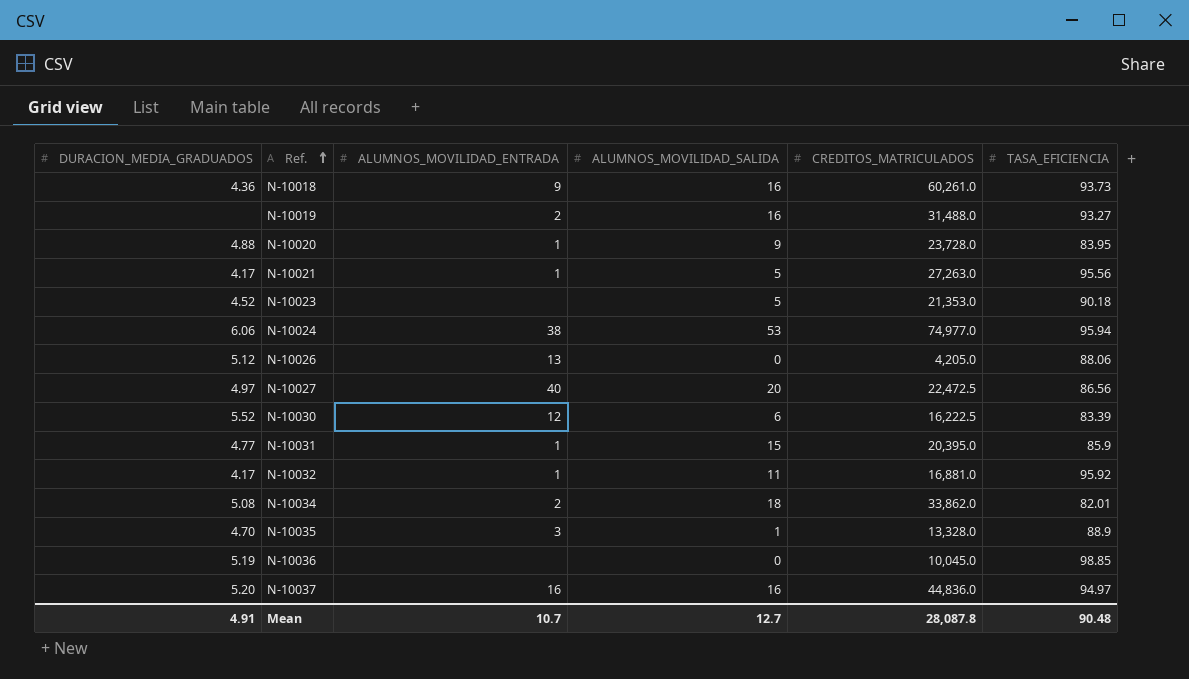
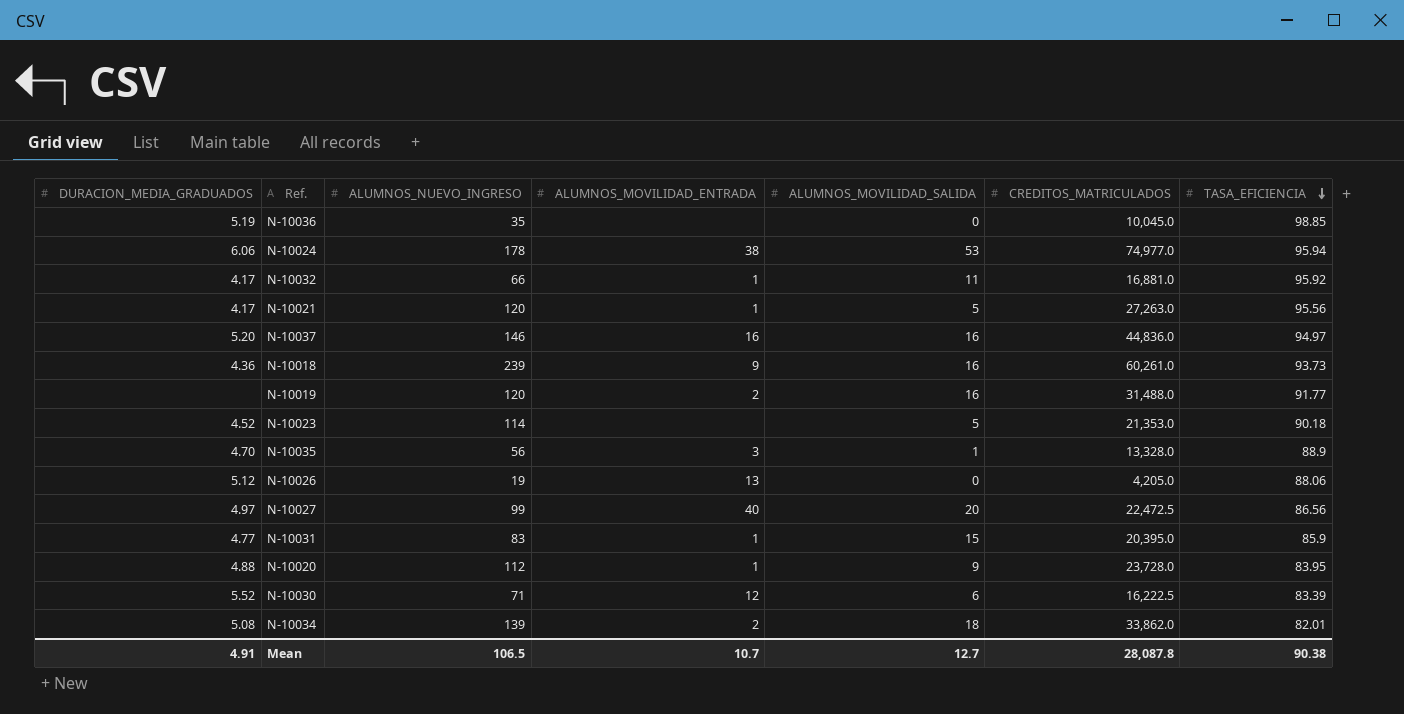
row order: Ref. ascending -> TASA_EFICIENCIA descending
column ALUMNOS_NUEVO_INGRESO | position: none -> 3
N-10019 | TASA_EFICIENCIA: 93.27 -> 91.77
Mean | TASA_EFICIENCIA: 90.48 -> 90.38

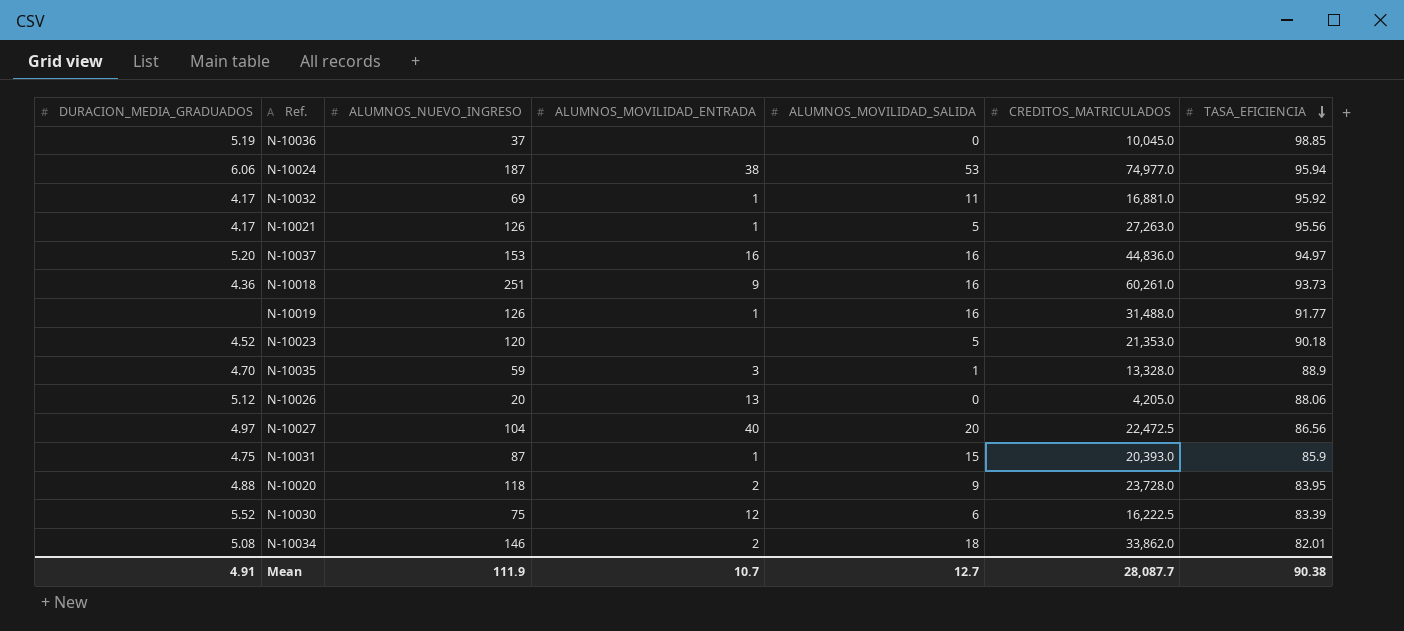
N-10036 | ALUMNOS_NUEVO_INGRESO: 35 -> 37
N-10024 | ALUMNOS_NUEVO_INGRESO: 178 -> 187
N-10032 | ALUMNOS_NUEVO_INGRESO: 66 -> 69
N-10021 | ALUMNOS_NUEVO_INGRESO: 120 -> 126
N-10037 | ALUMNOS_NUEVO_INGRESO: 146 -> 153
N-10018 | ALUMNOS_NUEVO_INGRESO: 239 -> 251
N-10019 | ALUMNOS_NUEVO_INGRESO: 120 -> 126
N-10019 | ALUMNOS_MOVILIDAD_ENTRADA: 2 -> 1
N-10023 | ALUMNOS_NUEVO_INGRESO: 114 -> 120
N-10035 | ALUMNOS_NUEVO_INGRESO: 56 -> 59
N-10026 | ALUMNOS_NUEVO_INGRESO: 19 -> 20
N-10027 | ALUMNOS_NUEVO_INGRESO: 99 -> 104
N-10031 | DURACION_MEDIA_GRADUADOS: 4.77 -> 4.75
N-10031 | ALUMNOS_NUEVO_INGRESO: 83 -> 87
N-10031 | CREDITOS_MATRICULADOS: 20,395.0 -> 20,393.0
N-10020 | ALUMNOS_NUEVO_INGRESO: 112 -> 118
N-10020 | ALUMNOS_MOVILIDAD_ENTRADA: 1 -> 2
N-10030 | ALUMNOS_NUEVO_INGRESO: 71 -> 75
N-10034 | ALUMNOS_NUEVO_INGRESO: 139 -> 146
Mean | ALUMNOS_NUEVO_INGRESO: 106.5 -> 111.9
Mean | CREDITOS_MATRICULADOS: 28,087.8 -> 28,087.7

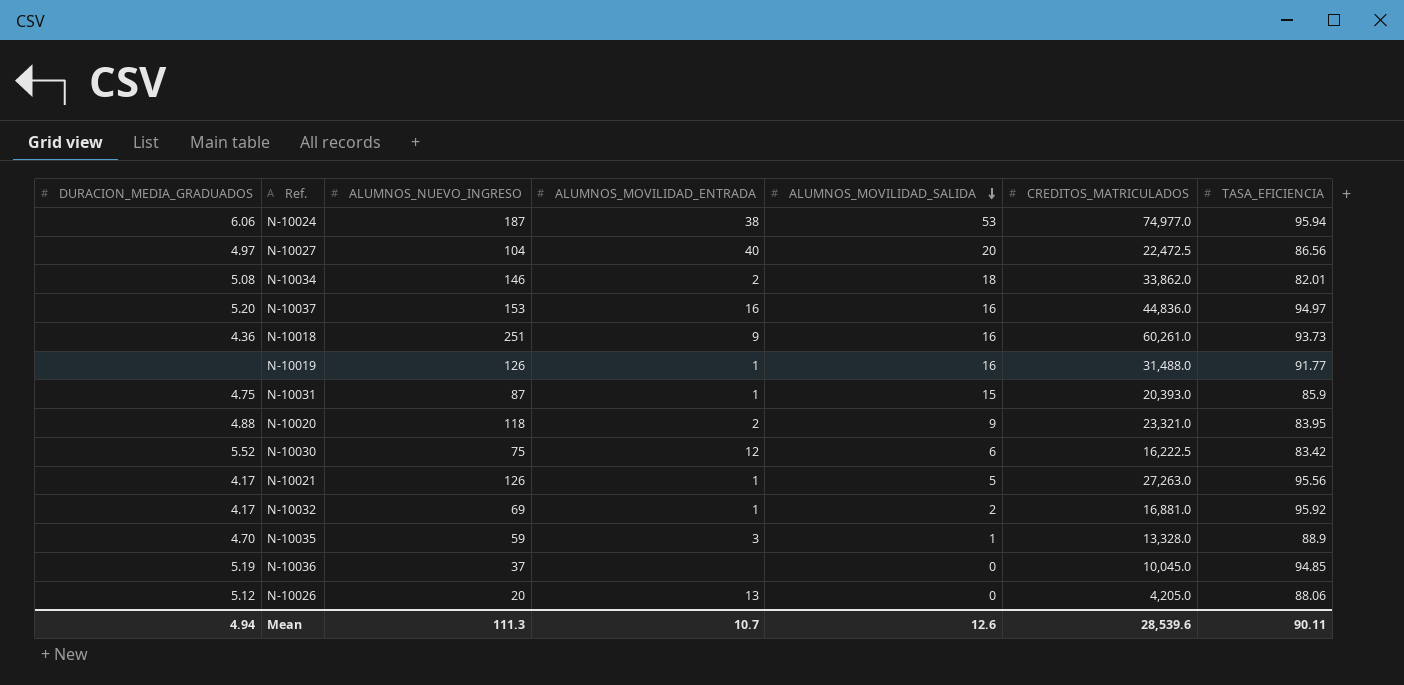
row order: TASA_EFICIENCIA descending -> ALUMNOS_MOVILIDAD_SALIDA descending
row N-10023: 4.52 | 120 | none | 5 | 21,353.0 | 90.18 -> none
N-10020 | CREDITOS_MATRICULADOS: 23,728.0 -> 23,321.0
N-10030 | TASA_EFICIENCIA: 83.39 -> 83.42
N-10032 | ALUMNOS_MOVILIDAD_SALIDA: 11 -> 2
N-10036 | TASA_EFICIENCIA: 98.85 -> 94.85
Mean | DURACION_MEDIA_GRADUADOS: 4.91 -> 4.94
Mean | ALUMNOS_NUEVO_INGRESO: 111.9 -> 111.3
Mean | ALUMNOS_MOVILIDAD_SALIDA: 12.7 -> 12.6
Mean | CREDITOS_MATRICULADOS: 28,087.7 -> 28,539.6
Mean | TASA_EFICIENCIA: 90.38 -> 90.11

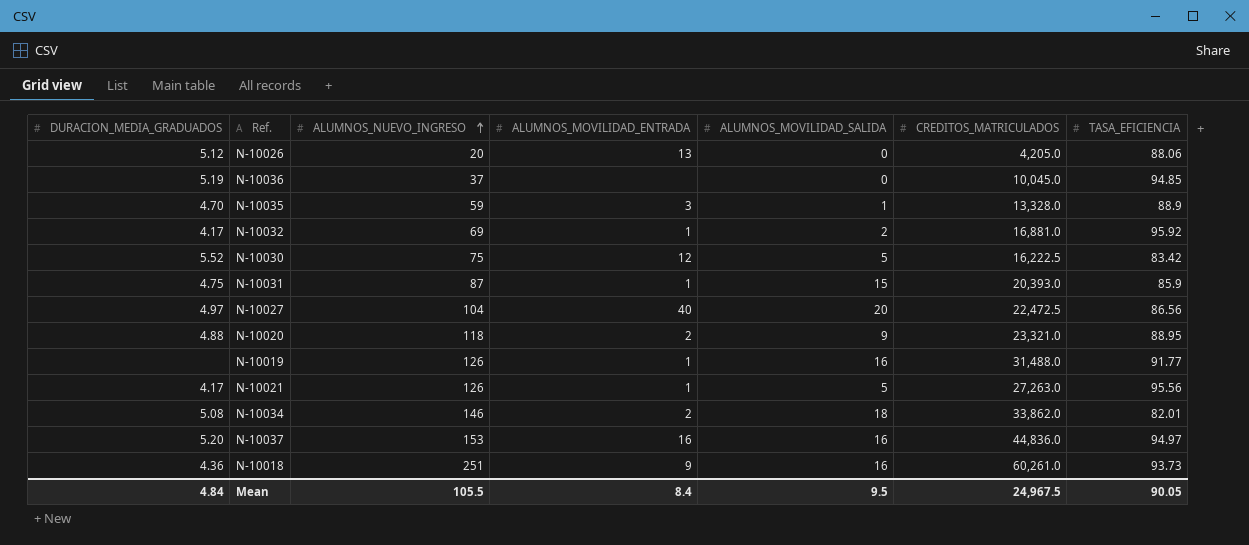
row order: ALUMNOS_MOVILIDAD_SALIDA descending -> ALUMNOS_NUEVO_INGRESO ascending
row N-10024: 6.06 | 187 | 38 | 53 | 74,977.0 | 95.94 -> none
N-10030 | ALUMNOS_MOVILIDAD_SALIDA: 6 -> 5
N-10020 | TASA_EFICIENCIA: 83.95 -> 88.95
Mean | DURACION_MEDIA_GRADUADOS: 4.94 -> 4.84
Mean | ALUMNOS_NUEVO_INGRESO: 111.3 -> 105.5
Mean | ALUMNOS_MOVILIDAD_ENTRADA: 10.7 -> 8.4
Mean | ALUMNOS_MOVILIDAD_SALIDA: 12.6 -> 9.5
Mean | CREDITOS_MATRICULADOS: 28,539.6 -> 24,967.5
Mean | TASA_EFICIENCIA: 90.11 -> 90.05

